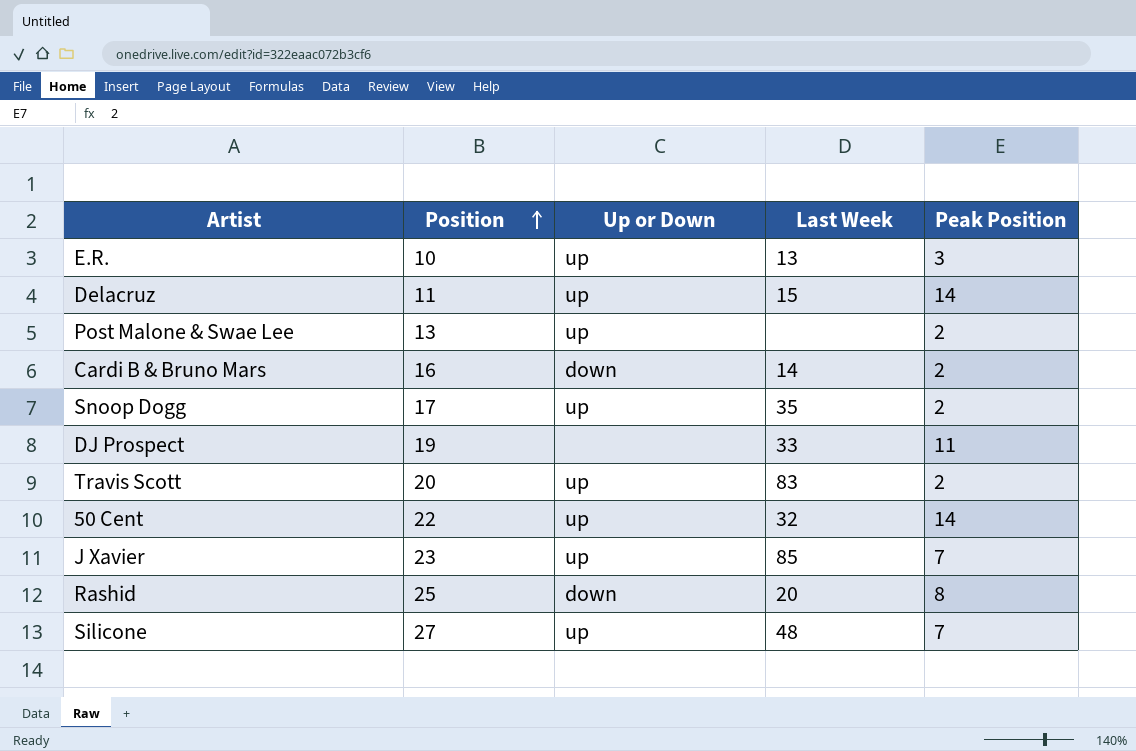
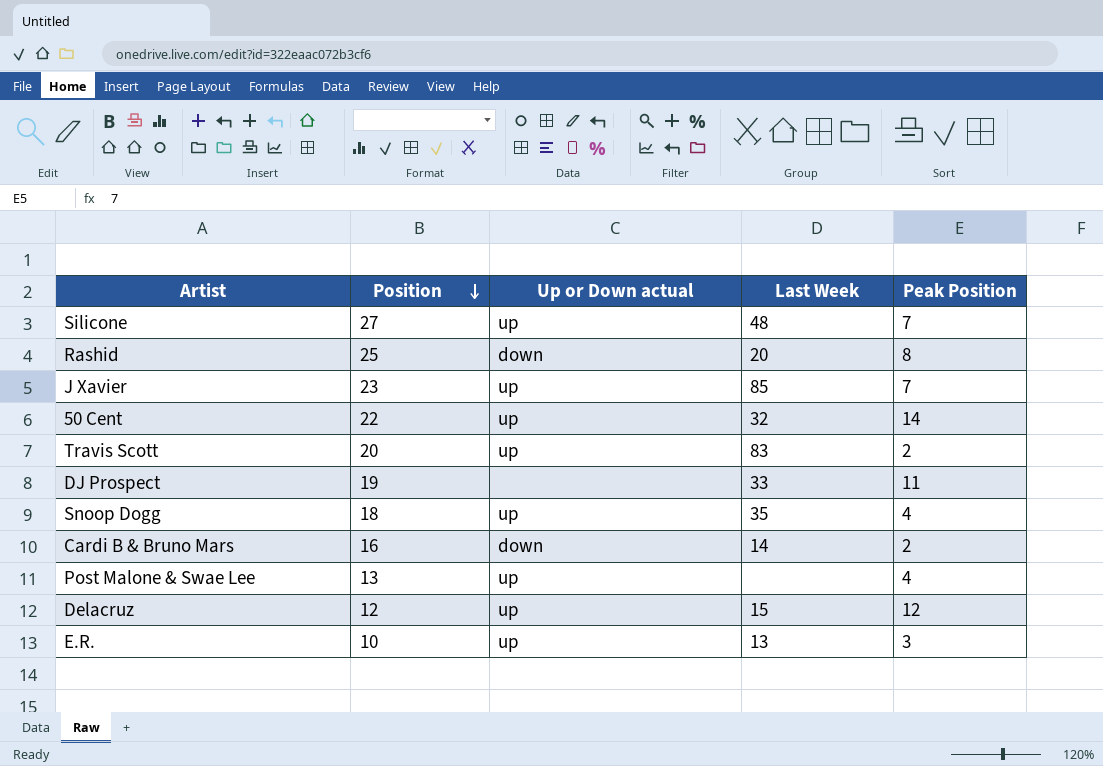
row order: Position ascending -> Position descending
column name: Up or Down -> Up or Down actual
Snoop Dogg | Position: 17 -> 18
Snoop Dogg | Peak Position: 2 -> 4
Post Malone & Swae Lee | Peak Position: 2 -> 4
Delacruz | Position: 11 -> 12
Delacruz | Peak Position: 14 -> 12

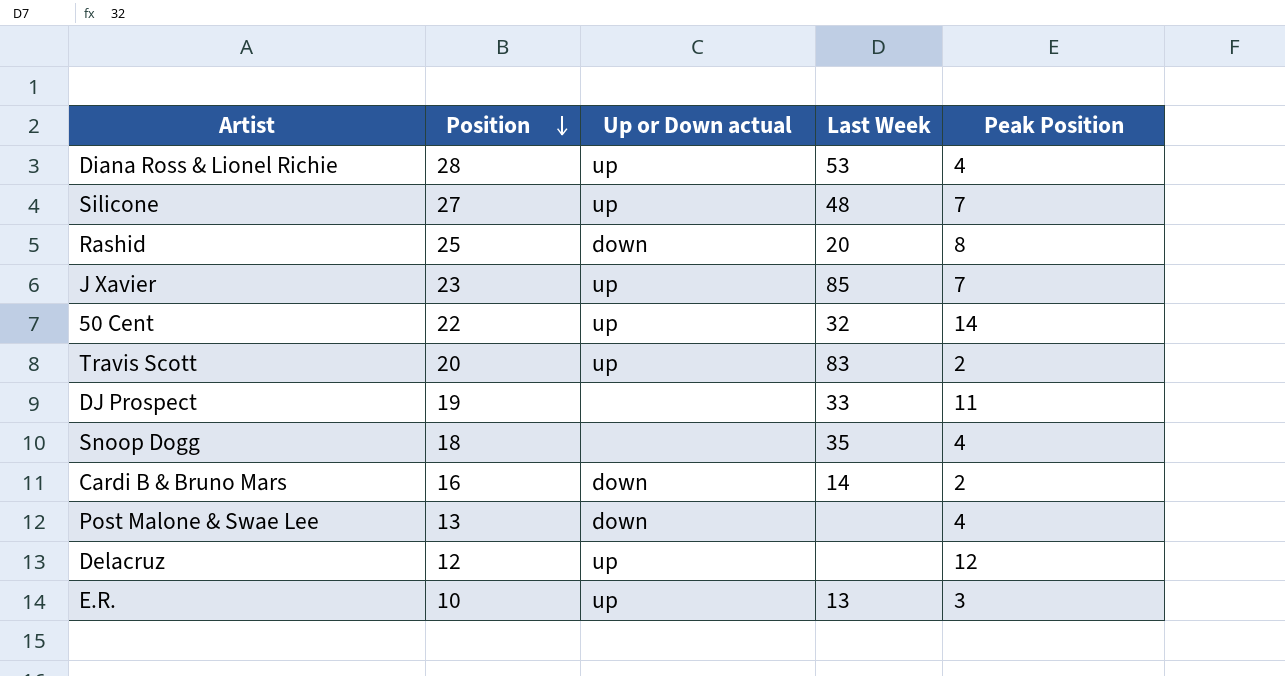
row Diana Ross & Lionel Richie: none -> 28 | up | 53 | 4
Snoop Dogg | Up or Down actual: up -> none
Post Malone & Swae Lee | Up or Down actual: up -> down
Delacruz | Last Week: 15 -> none

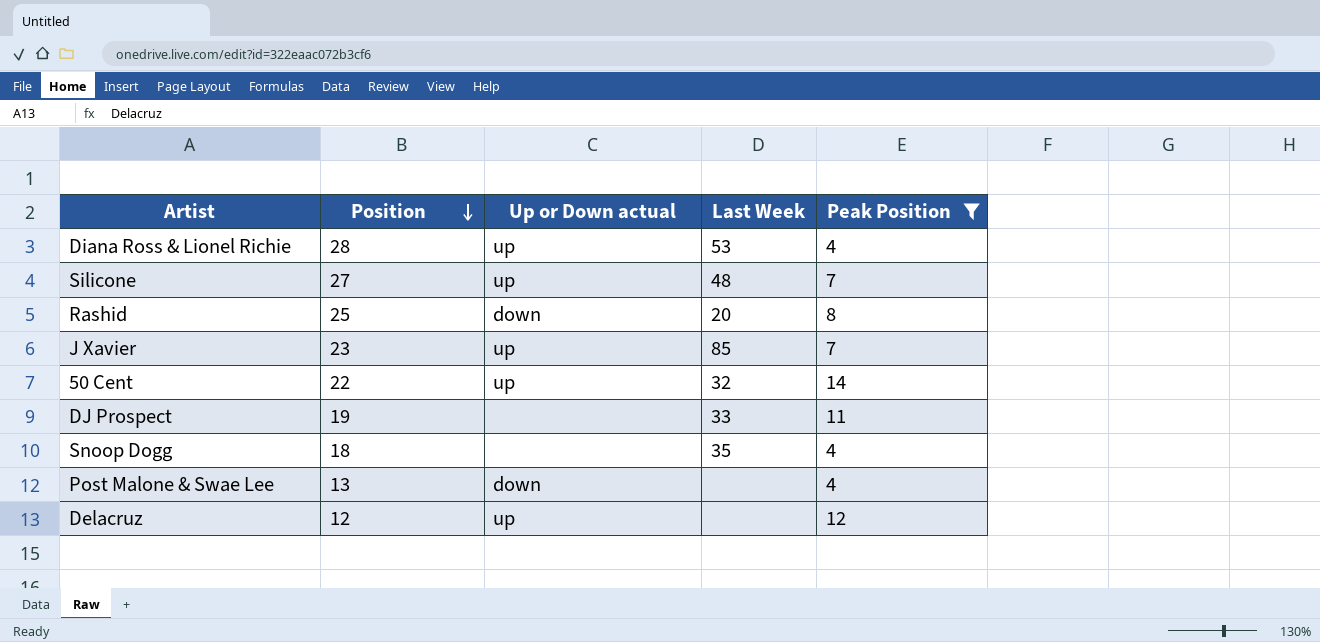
filter: none -> Peak Position >= 4

